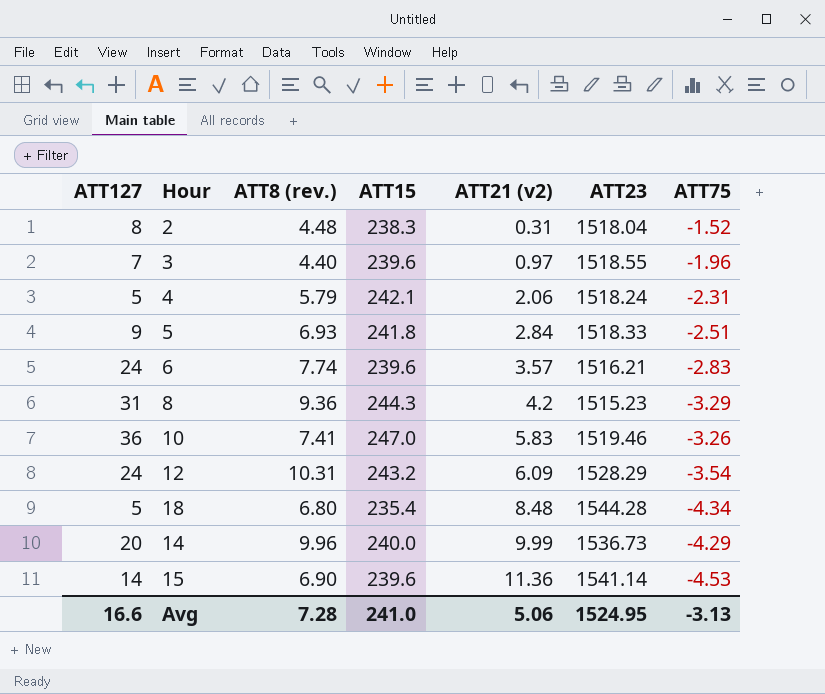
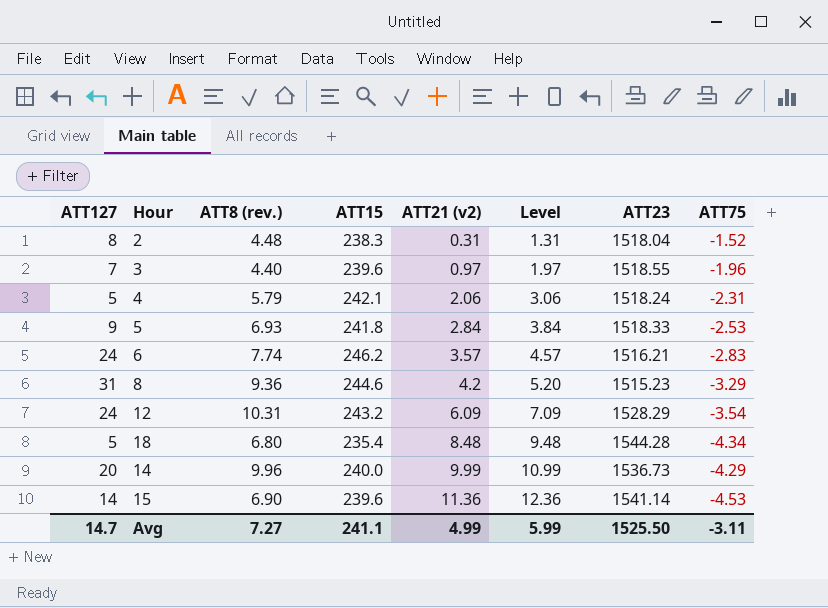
column Level | formula: none -> [ATT21 (v2)] + 1
row 10: 36 | 7.41 | 247.0 | 5.83 | 1519.46 | -3.26 -> none
5 | ATT75: -2.51 -> -2.53
6 | ATT15: 239.6 -> 246.2
8 | ATT15: 244.3 -> 244.6
Avg | ATT127: 16.6 -> 14.7
Avg | ATT8 (rev.): 7.28 -> 7.27
Avg | ATT15: 241.0 -> 241.1
Avg | ATT21 (v2): 5.06 -> 4.99
Avg | ATT23: 1524.95 -> 1525.50
Avg | ATT75: -3.13 -> -3.11

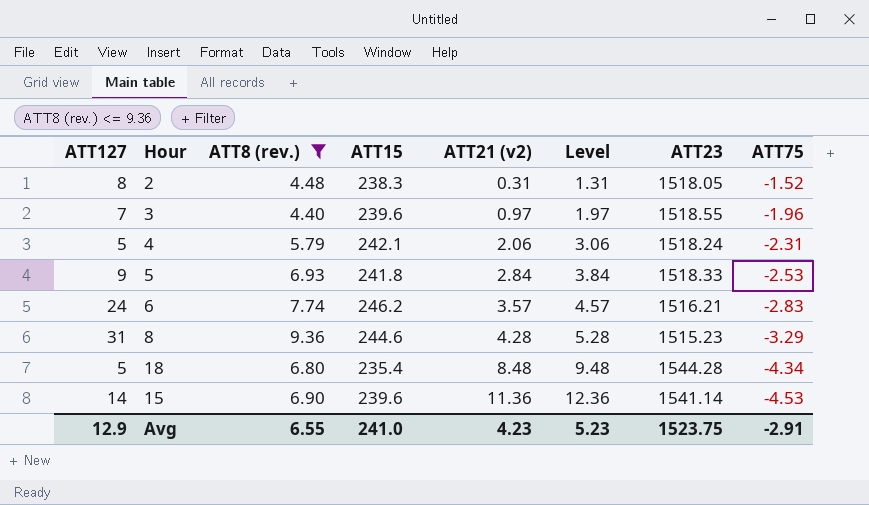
filter: none -> ATT8 (rev.) <= 9.36
2 | ATT23: 1518.04 -> 1518.05
8 | ATT21 (v2): 4.2 -> 4.28
8 | Level: 5.20 -> 5.28
Avg | ATT127: 14.7 -> 12.9
Avg | ATT8 (rev.): 7.27 -> 6.55
Avg | ATT15: 241.1 -> 241.0
Avg | ATT21 (v2): 4.99 -> 4.23
Avg | Level: 5.99 -> 5.23
Avg | ATT23: 1525.50 -> 1523.75
Avg | ATT75: -3.11 -> -2.91

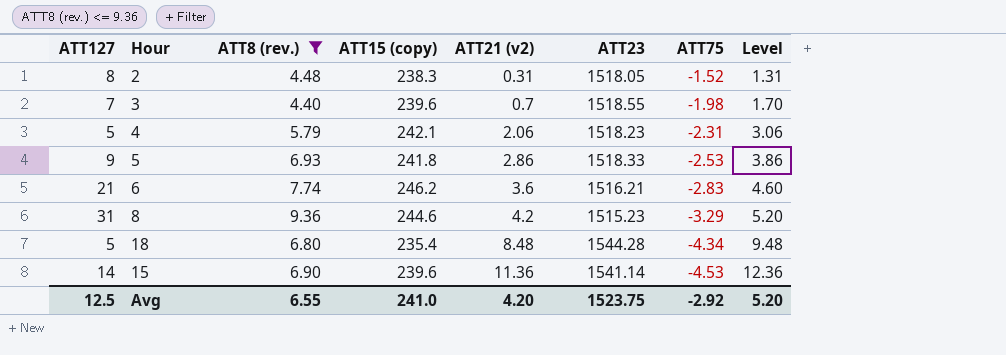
column name: ATT15 -> ATT15 (copy)
column Level | position: 6 -> 8
3 | ATT21 (v2): 0.97 -> 0.7
3 | ATT75: -1.96 -> -1.98
3 | Level: 1.97 -> 1.70
4 | ATT23: 1518.24 -> 1518.23
5 | ATT21 (v2): 2.84 -> 2.86
5 | Level: 3.84 -> 3.86
6 | ATT127: 24 -> 21
6 | ATT21 (v2): 3.57 -> 3.6
6 | Level: 4.57 -> 4.60
8 | ATT21 (v2): 4.28 -> 4.2
8 | Level: 5.28 -> 5.20
Avg | ATT127: 12.9 -> 12.5
Avg | ATT21 (v2): 4.23 -> 4.20
Avg | ATT75: -2.91 -> -2.92
Avg | Level: 5.23 -> 5.20

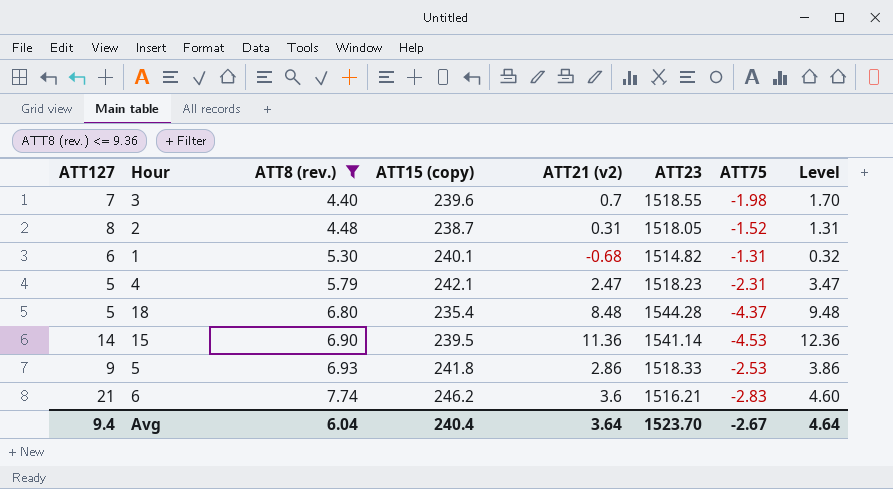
row order: ATT21 (v2) ascending -> ATT8 (rev.) ascending
row 8: 31 | 9.36 | 244.6 | 4.2 | 1515.23 | -3.29 | 5.20 -> none
2 | ATT15 (copy): 238.3 -> 238.7
row 1: none -> 6 | 5.30 | 240.1 | -0.68 | 1514.82 | -1.31 | 0.32
4 | ATT21 (v2): 2.06 -> 2.47
4 | Level: 3.06 -> 3.47
18 | ATT75: -4.34 -> -4.37
15 | ATT15 (copy): 239.6 -> 239.5
Avg | ATT127: 12.5 -> 9.4
Avg | ATT8 (rev.): 6.55 -> 6.04
Avg | ATT15 (copy): 241.0 -> 240.4
Avg | ATT21 (v2): 4.20 -> 3.64
Avg | ATT23: 1523.75 -> 1523.70
Avg | ATT75: -2.92 -> -2.67
Avg | Level: 5.20 -> 4.64

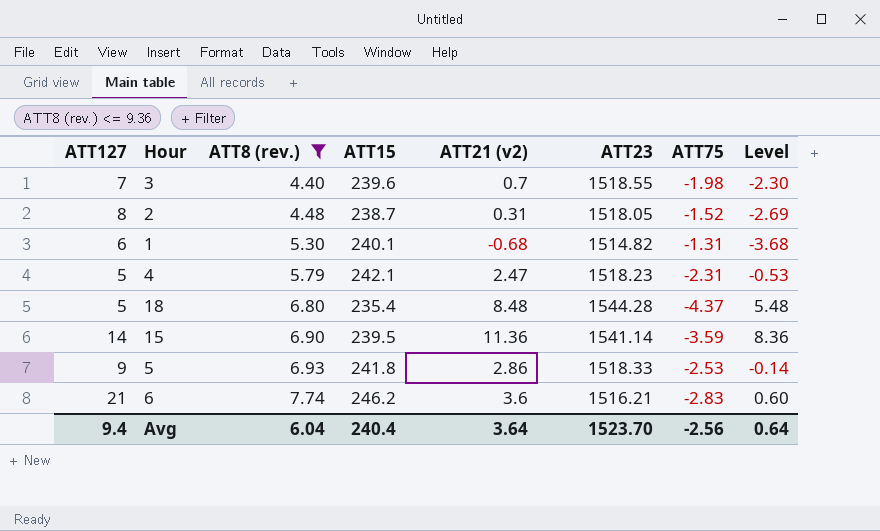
column name: ATT15 (copy) -> ATT15
column Level | formula: [ATT21 (v2)] + 1 -> [ATT21 (v2)] - 3
15 | ATT75: -4.53 -> -3.59
Avg | ATT75: -2.67 -> -2.56
Avg | Level: 4.64 -> 0.64

